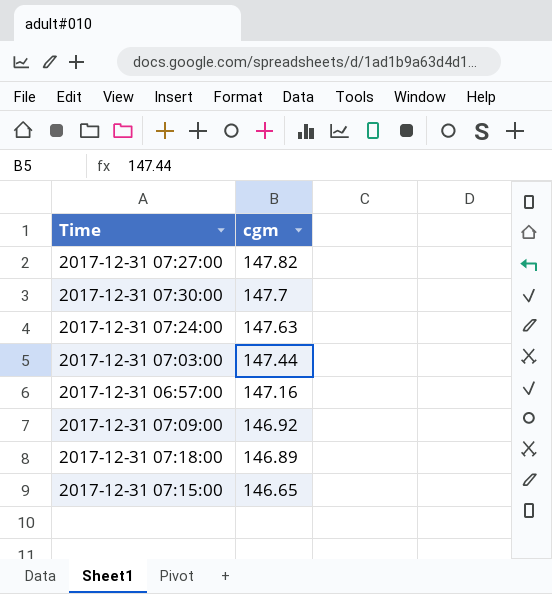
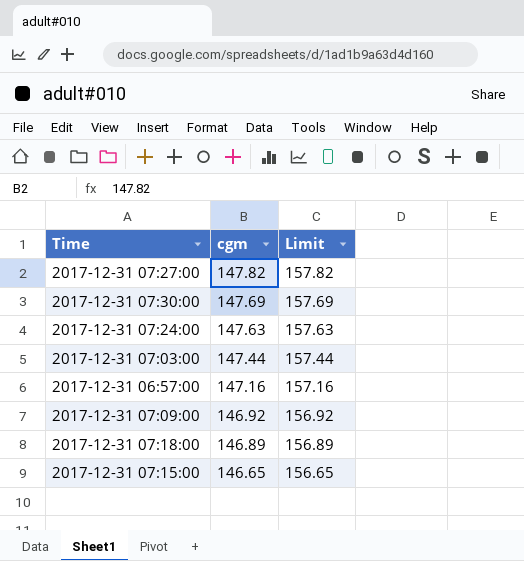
column Limit | formula: none -> [cgm] + 10
2017-12-31 07:30:00 | cgm: 147.7 -> 147.69

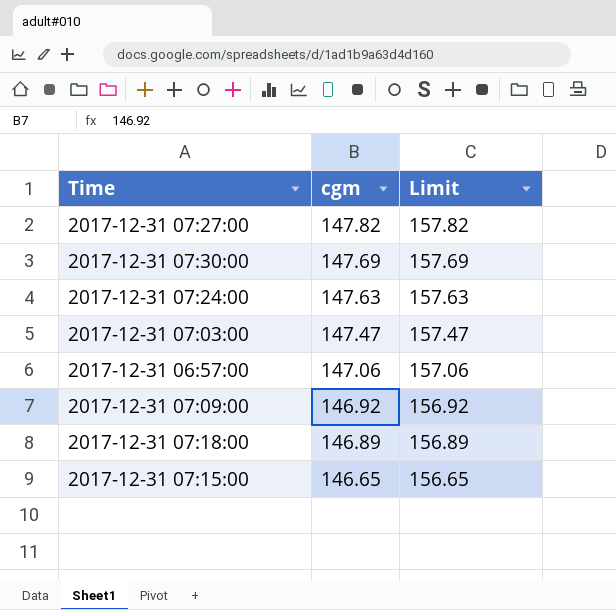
2017-12-31 07:03:00 | cgm: 147.44 -> 147.47
2017-12-31 07:03:00 | Limit: 157.44 -> 157.47
2017-12-31 06:57:00 | cgm: 147.16 -> 147.06
2017-12-31 06:57:00 | Limit: 157.16 -> 157.06

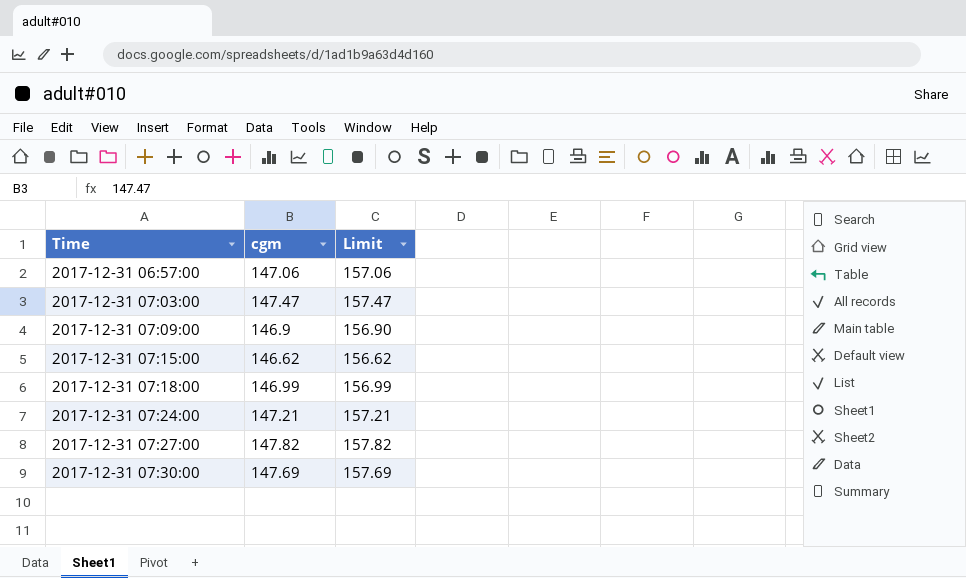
row order: cgm descending -> Time ascending
2017-12-31 07:09:00 | cgm: 146.92 -> 146.9
2017-12-31 07:09:00 | Limit: 156.92 -> 156.90
2017-12-31 07:15:00 | cgm: 146.65 -> 146.62
2017-12-31 07:15:00 | Limit: 156.65 -> 156.62
2017-12-31 07:18:00 | cgm: 146.89 -> 146.99
2017-12-31 07:18:00 | Limit: 156.89 -> 156.99
2017-12-31 07:24:00 | cgm: 147.63 -> 147.21
2017-12-31 07:24:00 | Limit: 157.63 -> 157.21

